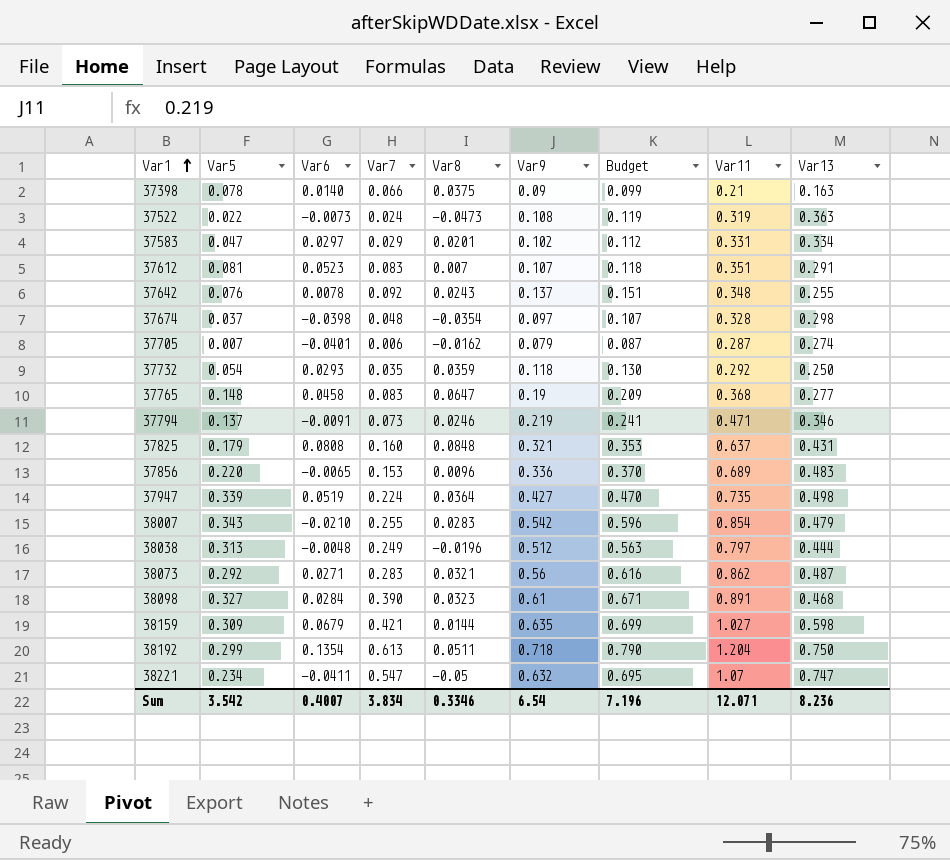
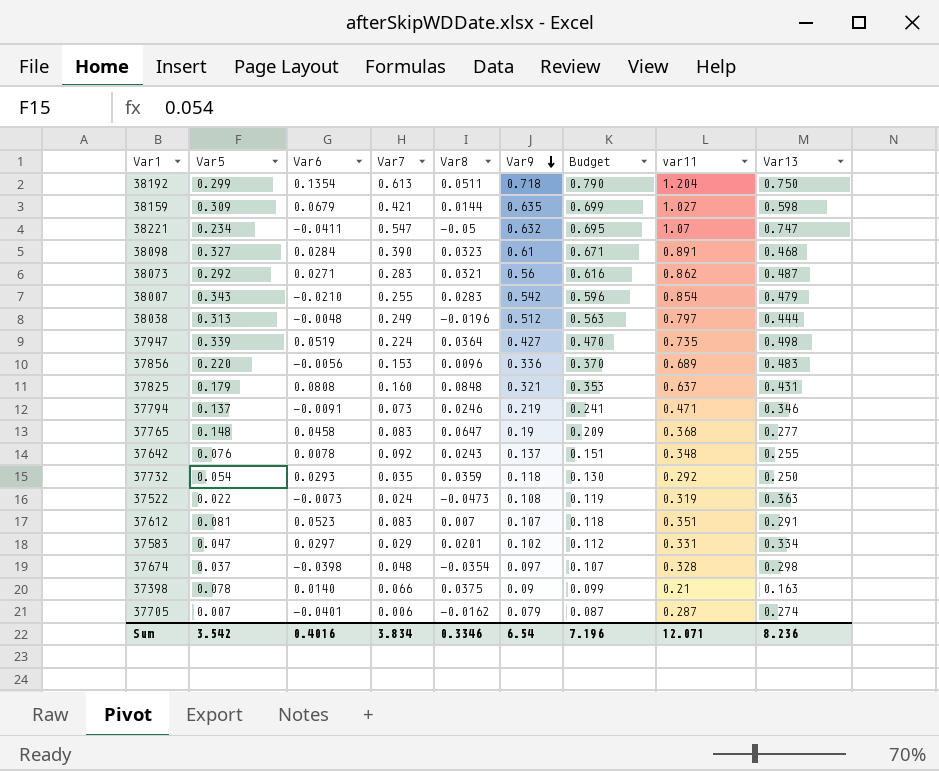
row order: Var1 ascending -> Var9 descending
column name: Var11 -> var11
37856 | Var6: -0.0065 -> -0.0056
Sum | Var6: 0.4007 -> 0.4016

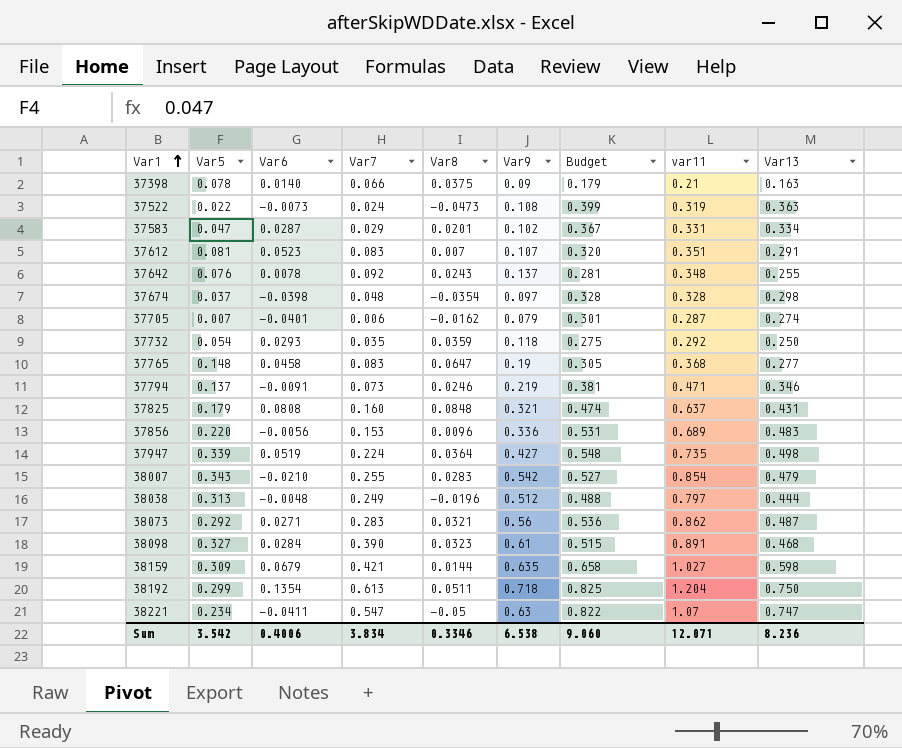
row order: Var9 descending -> Var1 ascending
column Budget | formula: [Var9] * 1.1 -> [Var13] * 1.1
37583 | Var6: 0.0297 -> 0.0287
38221 | Var9: 0.632 -> 0.63
Sum | Var6: 0.4016 -> 0.4006
Sum | Var9: 6.54 -> 6.538
Sum | Budget: 7.196 -> 9.060

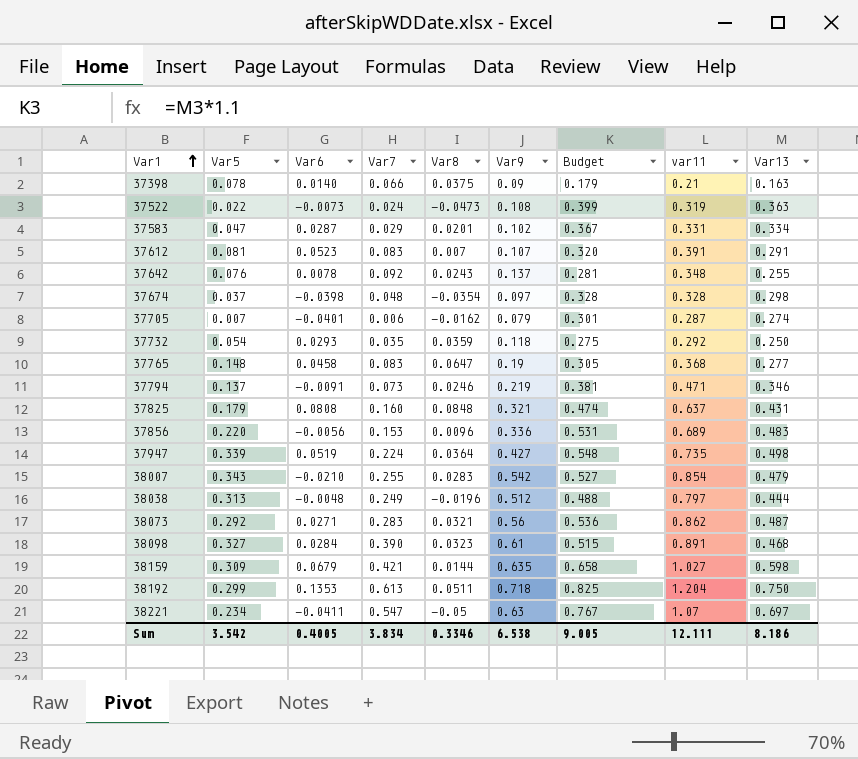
37612 | var11: 0.351 -> 0.391
38192 | Var6: 0.1354 -> 0.1353
38221 | Budget: 0.822 -> 0.767
38221 | Var13: 0.747 -> 0.697
Sum | Var6: 0.4006 -> 0.4005
Sum | Budget: 9.060 -> 9.005
Sum | var11: 12.071 -> 12.111
Sum | Var13: 8.236 -> 8.186

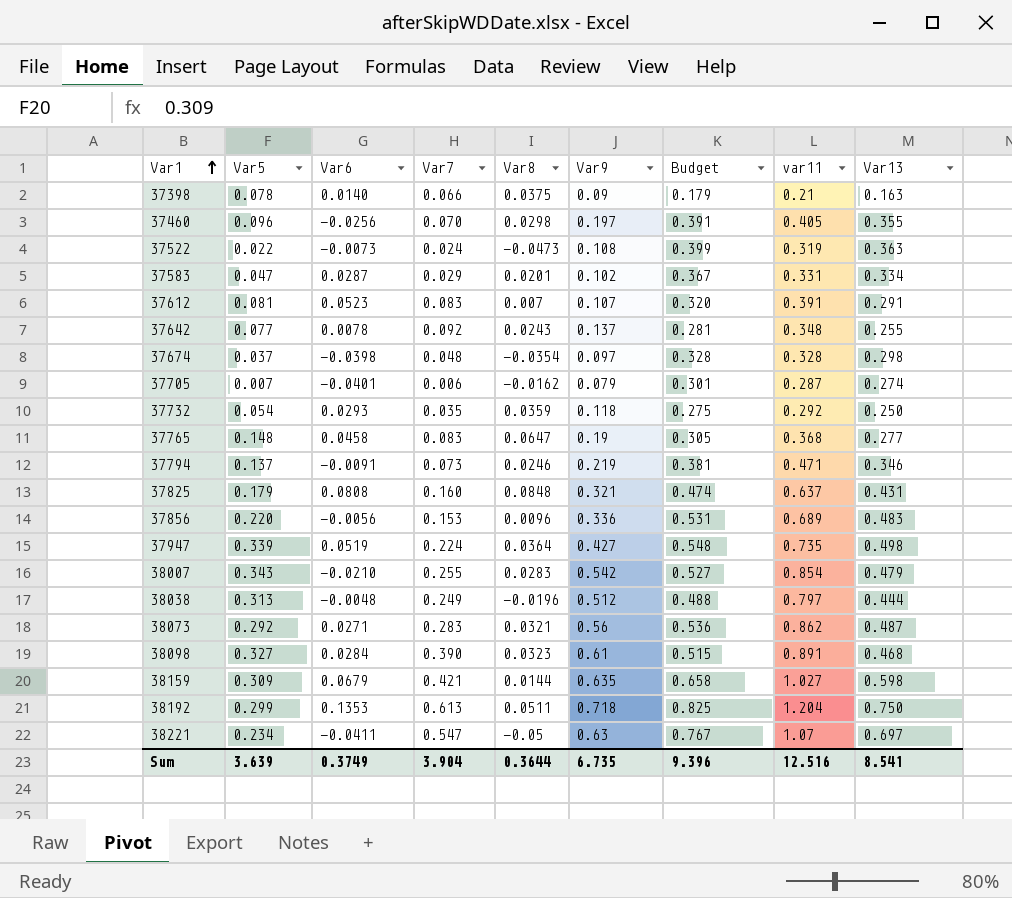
row 37460: none -> 0.096 | -0.0256 | 0.070 | 0.0298 | 0.197 | 0.391 | 0.405 | 0.355
37642 | Var5: 0.076 -> 0.077
Sum | Var5: 3.542 -> 3.639
Sum | Var6: 0.4005 -> 0.3749
Sum | Var7: 3.834 -> 3.904
Sum | Var8: 0.3346 -> 0.3644
Sum | Var9: 6.538 -> 6.735
Sum | Budget: 9.005 -> 9.396
Sum | var11: 12.111 -> 12.516
Sum | Var13: 8.186 -> 8.541

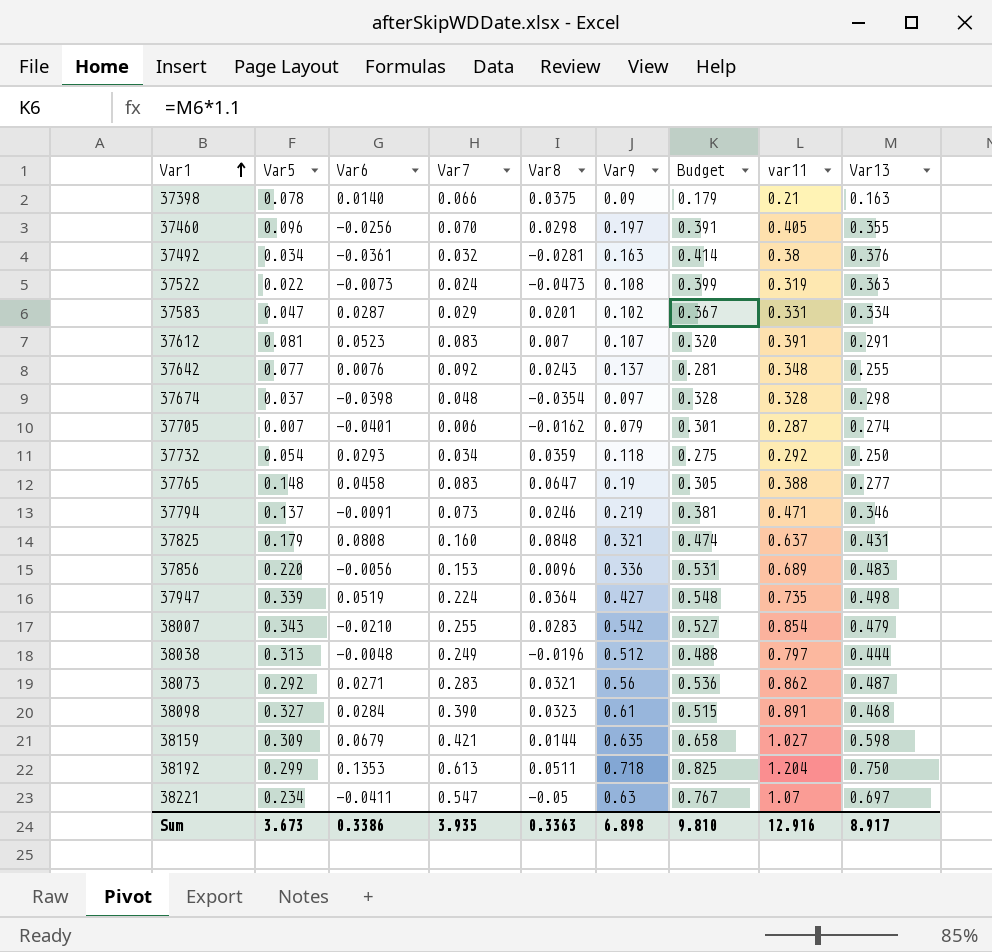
row 37492: none -> 0.034 | -0.0361 | 0.032 | -0.0281 | 0.163 | 0.414 | 0.38 | 0.376
37642 | Var6: 0.0078 -> 0.0076
37732 | Var7: 0.035 -> 0.034
37765 | var11: 0.368 -> 0.388
Sum | Var5: 3.639 -> 3.673
Sum | Var6: 0.3749 -> 0.3386
Sum | Var7: 3.904 -> 3.935
Sum | Var8: 0.3644 -> 0.3363
Sum | Var9: 6.735 -> 6.898
Sum | Budget: 9.396 -> 9.810
Sum | var11: 12.516 -> 12.916
Sum | Var13: 8.541 -> 8.917

